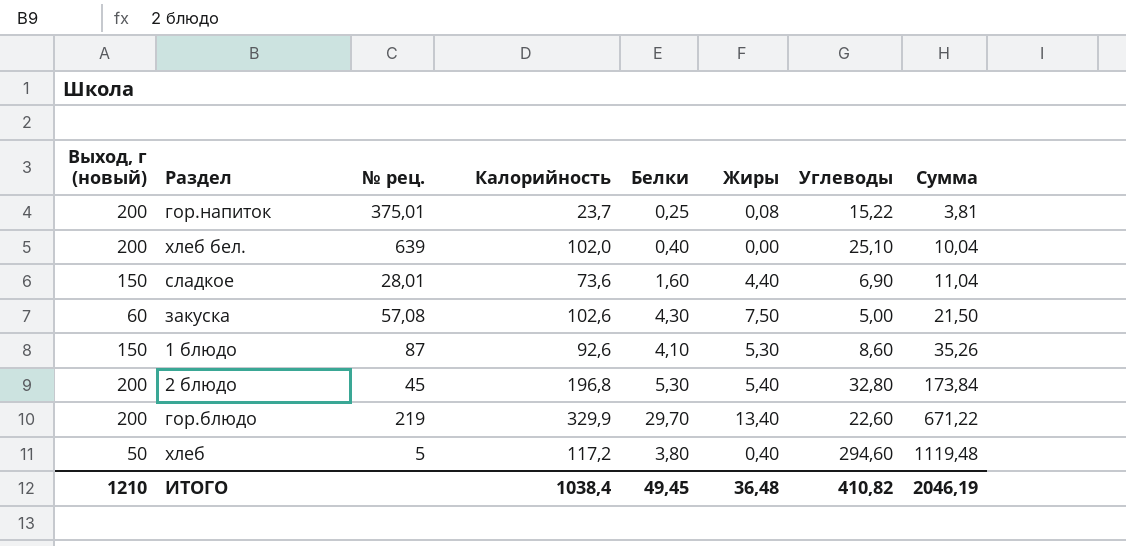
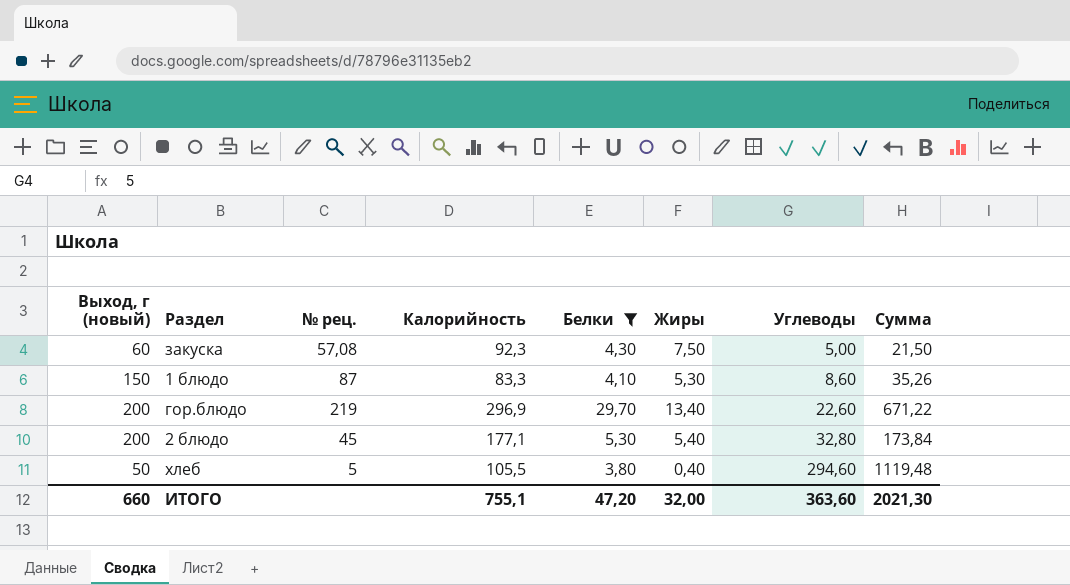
filter: none -> Белки >= 3,80
row order: Сумма ascending -> Углеводы ascending
закуска | Калорийность: 102,6 -> 92,3
1 блюдо | Калорийность: 92,6 -> 83,3
гор.блюдо | Калорийность: 329,9 -> 296,9
2 блюдо | Калорийность: 196,8 -> 177,1
хлеб | Калорийность: 117,2 -> 105,5
ИТОГО | Выход, г (новый): 1210 -> 660
ИТОГО | Калорийность: 1038,4 -> 755,1
ИТОГО | Белки: 49,45 -> 47,20
ИТОГО | Жиры: 36,48 -> 32,00
ИТОГО | Углеводы: 410,82 -> 363,60
ИТОГО | Сумма: 2046,19 -> 2021,30

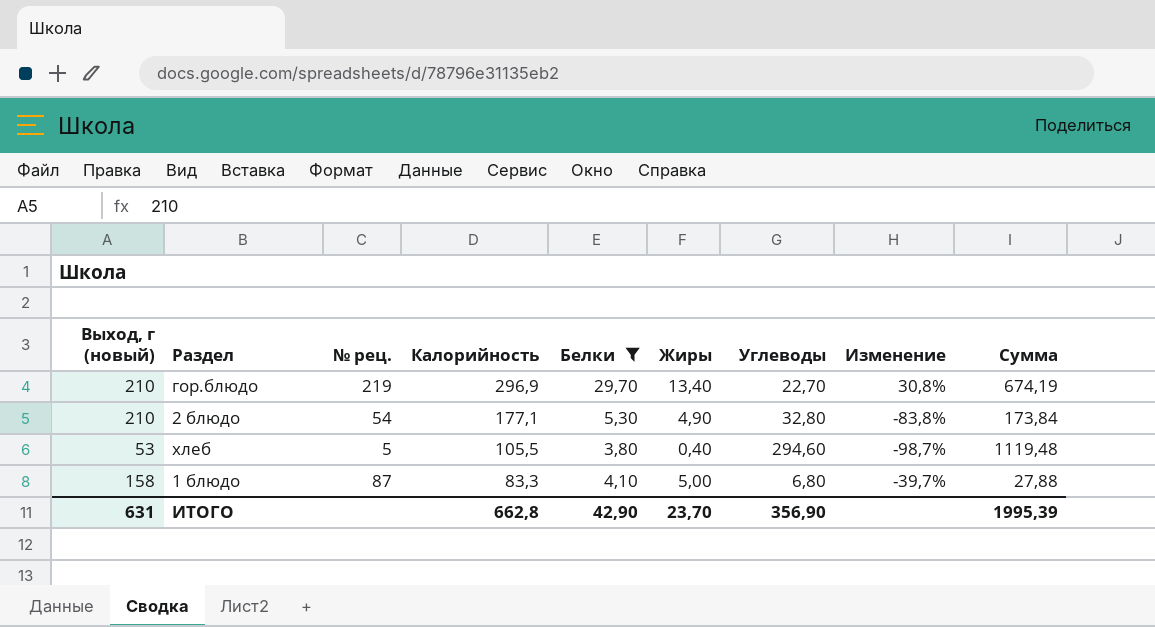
row order: Углеводы ascending -> Калорийность descending
column Изменение | formula: none -> ([Белки] - [Углеводы]) / [Углеводы]
row закуска: 60 | 57,08 | 92,3 | 4,30 | 7,50 | 5,00 | 21,50 -> none
гор.блюдо | Выход, г (новый): 200 -> 210
гор.блюдо | Углеводы: 22,60 -> 22,70
гор.блюдо | Сумма: 671,22 -> 674,19
2 блюдо | Выход, г (новый): 200 -> 210
2 блюдо | № рец.: 45 -> 54
2 блюдо | Жиры: 5,40 -> 4,90
хлеб | Выход, г (новый): 50 -> 53
1 блюдо | Выход, г (новый): 150 -> 158
1 блюдо | Жиры: 5,30 -> 5,00
1 блюдо | Углеводы: 8,60 -> 6,80
1 блюдо | Сумма: 35,26 -> 27,88
ИТОГО | Выход, г (новый): 660 -> 631
ИТОГО | Калорийность: 755,1 -> 662,8
ИТОГО | Белки: 47,20 -> 42,90
ИТОГО | Жиры: 32,00 -> 23,70
ИТОГО | Углеводы: 363,60 -> 356,90
ИТОГО | Сумма: 2021,30 -> 1995,39

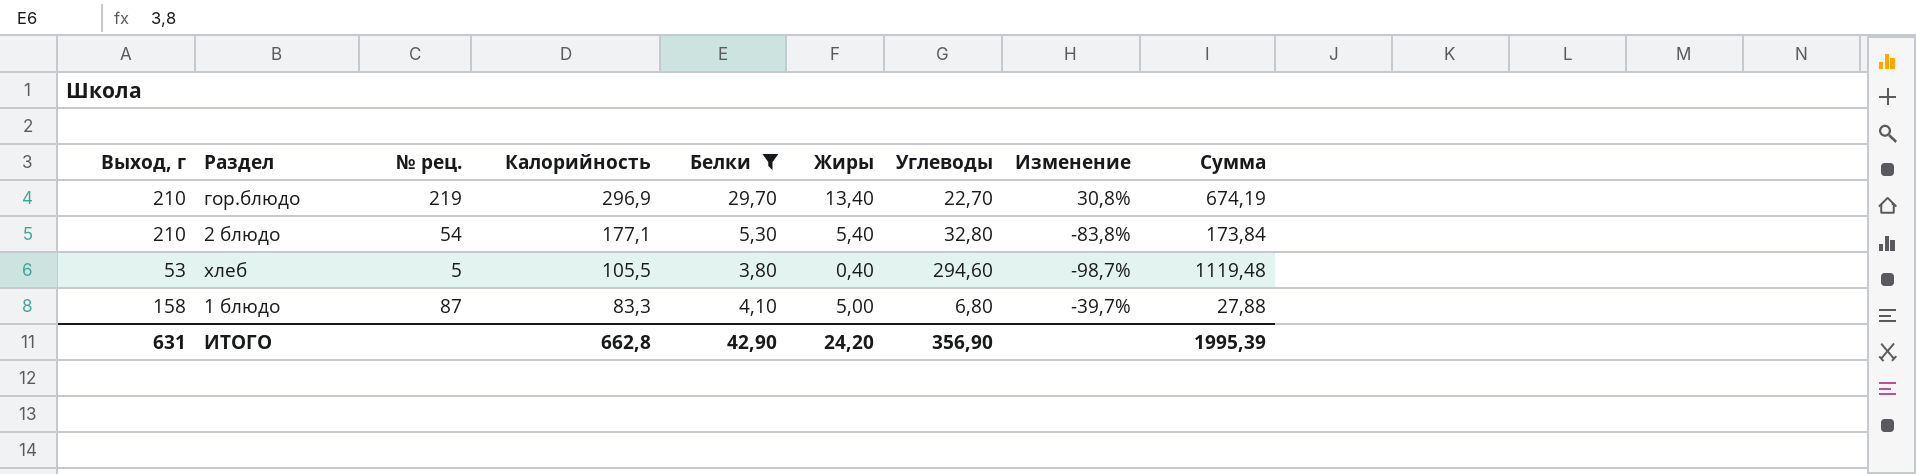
column name: Выход, г (новый) -> Выход, г
2 блюдо | Жиры: 4,90 -> 5,40
ИТОГО | Жиры: 23,70 -> 24,20

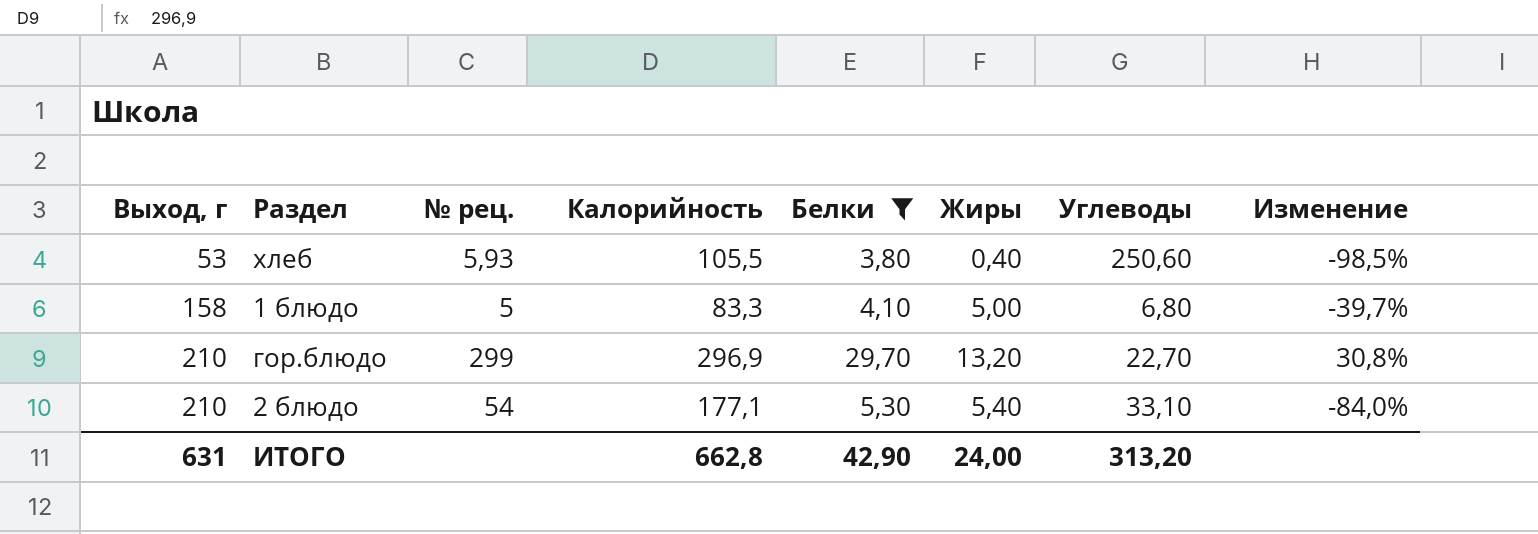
row order: Калорийность descending -> Выход, г ascending
column Сумма | formula: [Белки] * [Углеводы] -> none
хлеб | № рец.: 5 -> 5,93
хлеб | Углеводы: 294,60 -> 250,60
хлеб | Изменение: -98,7% -> -98,5%
1 блюдо | № рец.: 87 -> 5
гор.блюдо | № рец.: 219 -> 299
гор.блюдо | Жиры: 13,40 -> 13,20
2 блюдо | Углеводы: 32,80 -> 33,10
2 блюдо | Изменение: -83,8% -> -84,0%
ИТОГО | Жиры: 24,20 -> 24,00
ИТОГО | Углеводы: 356,90 -> 313,20

